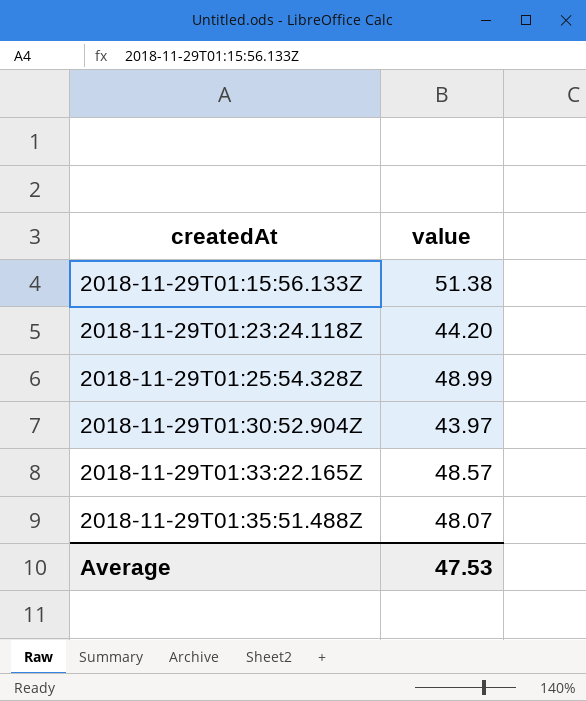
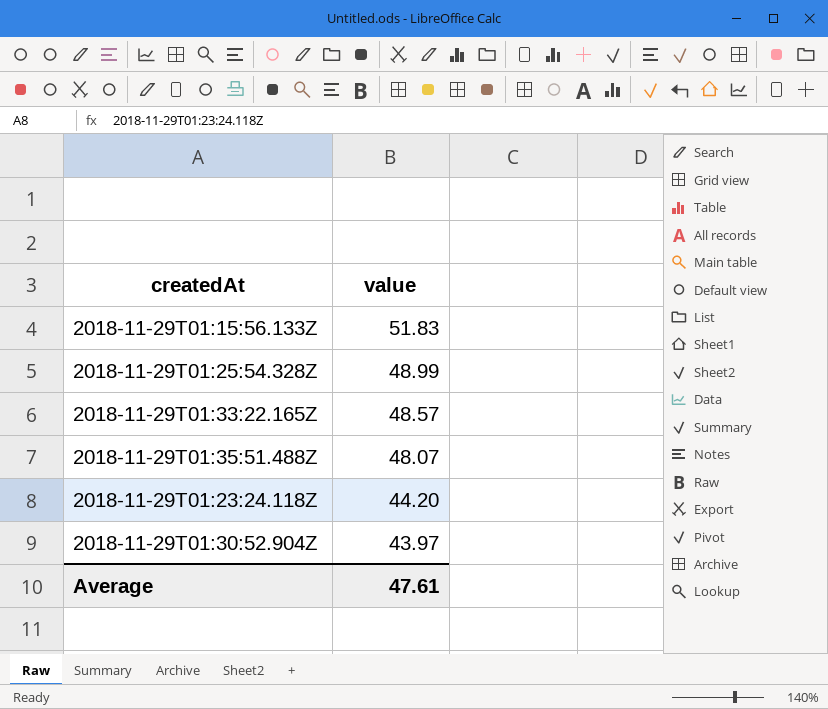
row order: createdAt ascending -> value descending
2018-11-29T01:15:56.133Z | value: 51.38 -> 51.83
Average | value: 47.53 -> 47.61

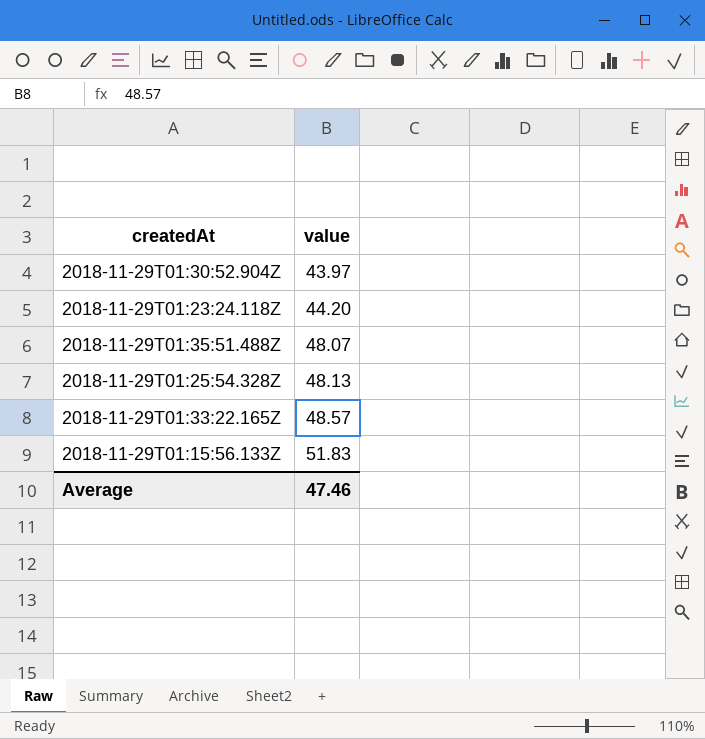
row order: value descending -> value ascending
2018-11-29T01:25:54.328Z | value: 48.99 -> 48.13
Average | value: 47.61 -> 47.46

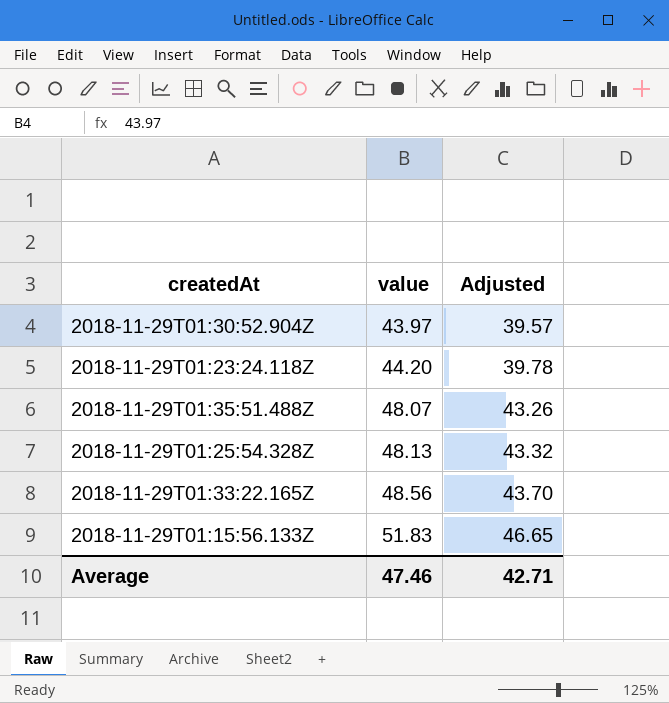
column Adjusted | formula: none -> [value] * 0.9
2018-11-29T01:33:22.165Z | value: 48.57 -> 48.56

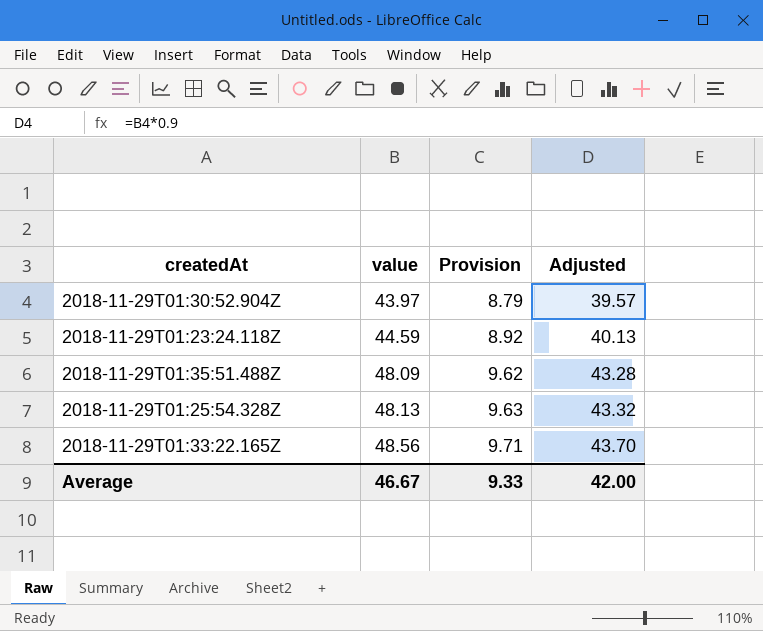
column Provision | formula: none -> [value] * 0.2
row 2018-11-29T01:15:56.133Z: 51.83 | 46.65 -> none
2018-11-29T01:23:24.118Z | value: 44.20 -> 44.59
2018-11-29T01:23:24.118Z | Adjusted: 39.78 -> 40.13
2018-11-29T01:35:51.488Z | value: 48.07 -> 48.09
2018-11-29T01:35:51.488Z | Adjusted: 43.26 -> 43.28
Average | value: 47.46 -> 46.67
Average | Adjusted: 42.71 -> 42.00

